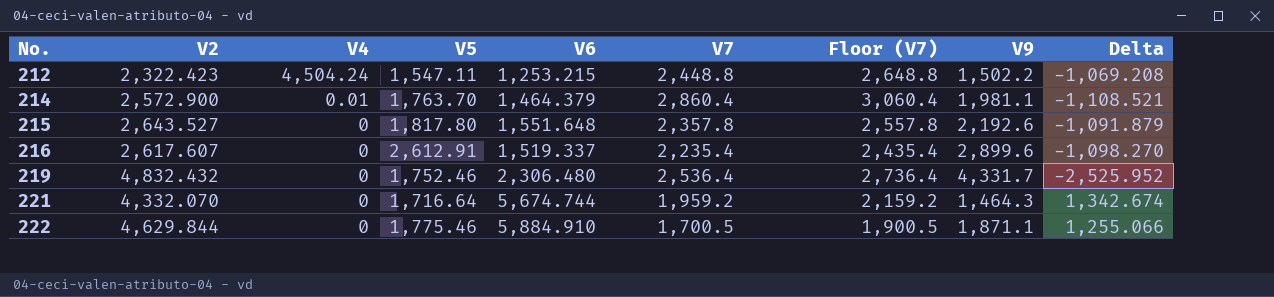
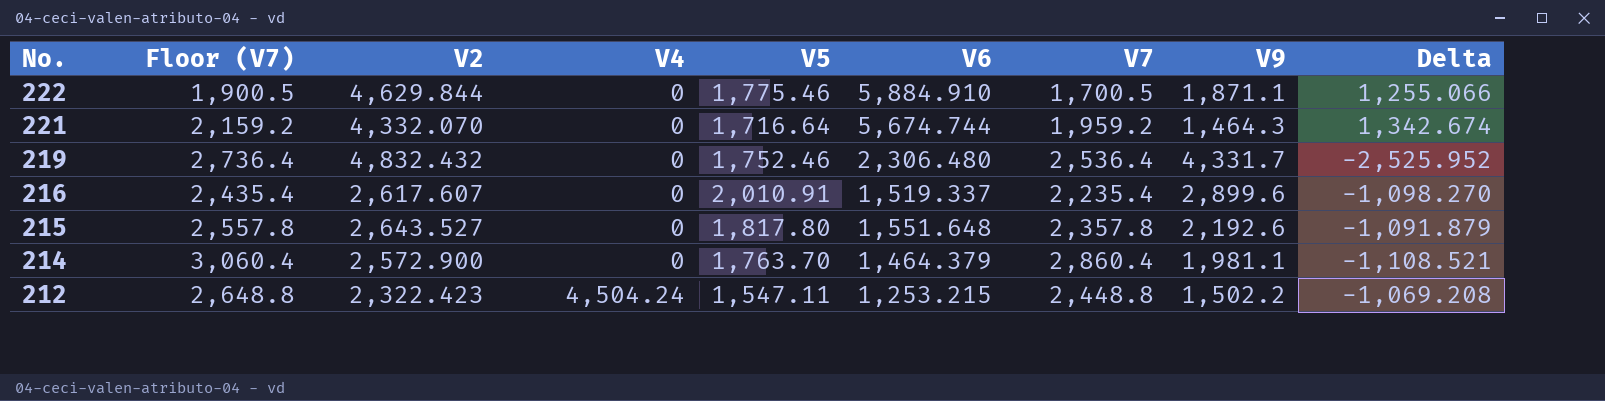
row order: No. ascending -> No. descending
column Floor (V7) | position: 7 -> 2
216 | V5: 2,612.91 -> 2,010.91
214 | V4: 0.01 -> 0

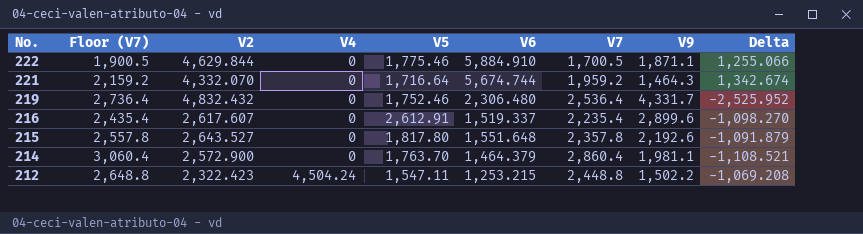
216 | V5: 2,010.91 -> 2,612.91

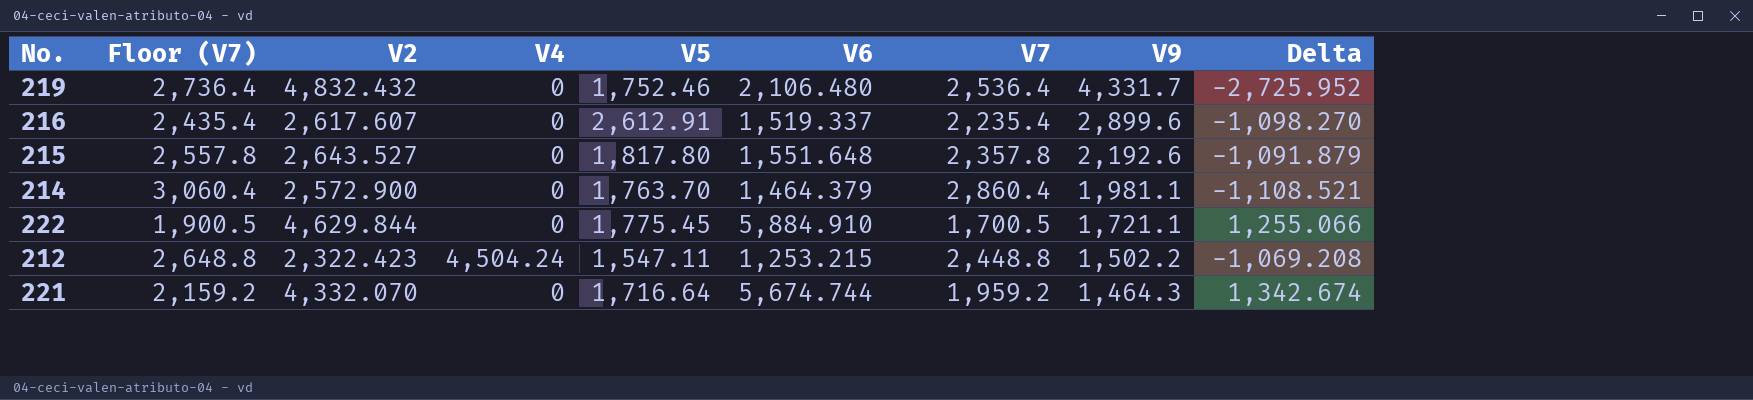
row order: No. descending -> V9 descending
219 | V6: 2,306.480 -> 2,106.480
219 | Delta: -2,525.952 -> -2,725.952
222 | V5: 1,775.46 -> 1,775.45
222 | V9: 1,871.1 -> 1,721.1

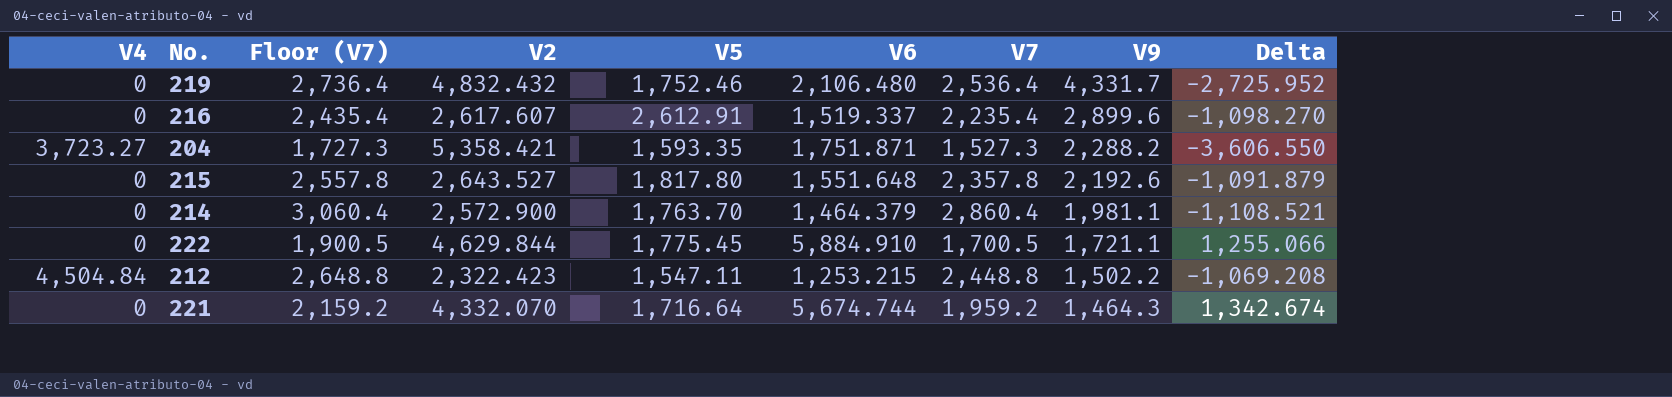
column V4 | position: 4 -> 1
row 204: none -> 3,723.27 | 1,727.3 | 5,358.421 | 1,593.35 | 1,751.871 | 1,527.3 | 2,288.2 | -3,606.550
212 | V4: 4,504.24 -> 4,504.84

